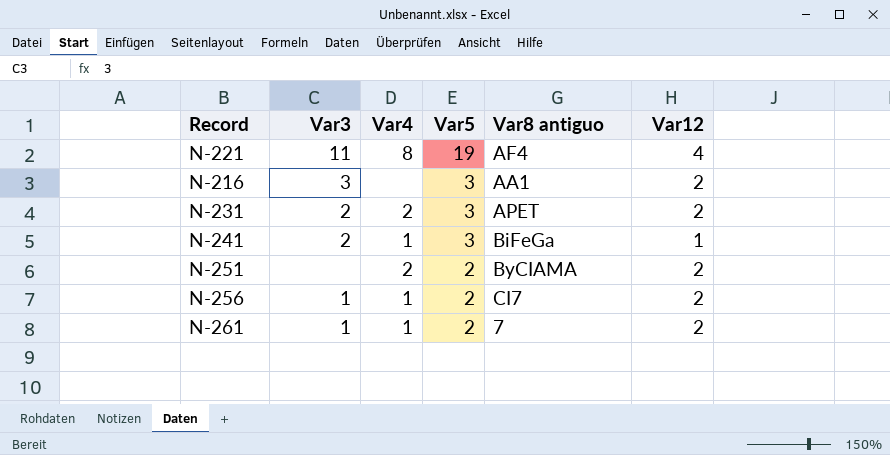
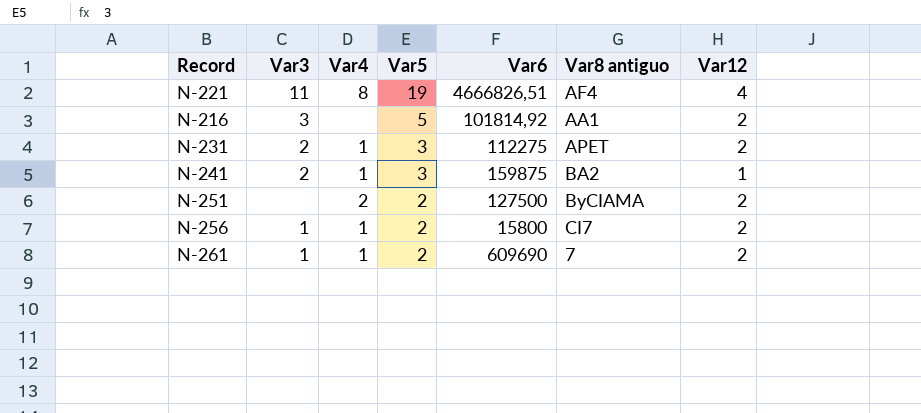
column Var6 | position: none -> 5
N-216 | Var5: 3 -> 5
N-231 | Var4: 2 -> 1
N-241 | Var8 antiguo: BiFeGa -> BA2

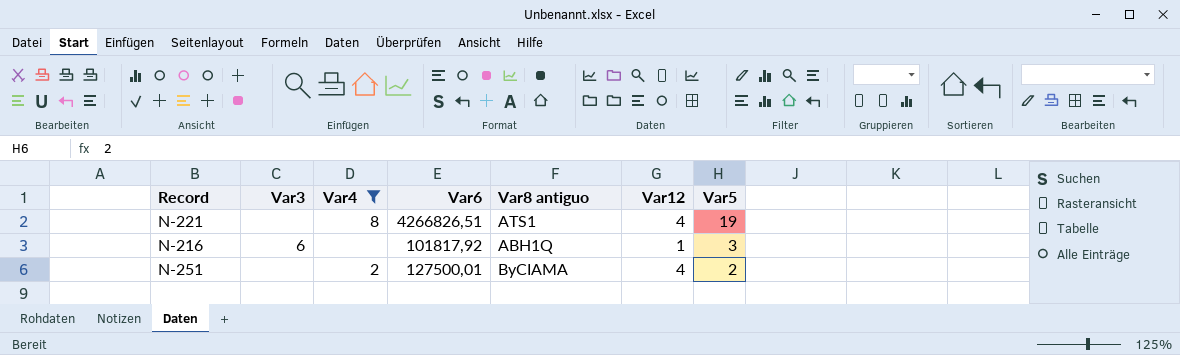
filter: none -> Var4 != 1
column Var5 | position: 4 -> 7
N-221 | Var3: 11 -> none
N-221 | Var6: 4666826,51 -> 4266826,51
N-221 | Var8 antiguo: AF4 -> ATS1
N-216 | Var3: 3 -> 6
N-216 | Var6: 101814,92 -> 101817,92
N-216 | Var8 antiguo: AA1 -> ABH1Q
N-216 | Var12: 2 -> 1
N-216 | Var5: 5 -> 3
N-251 | Var6: 127500 -> 127500,01
N-251 | Var12: 2 -> 4

